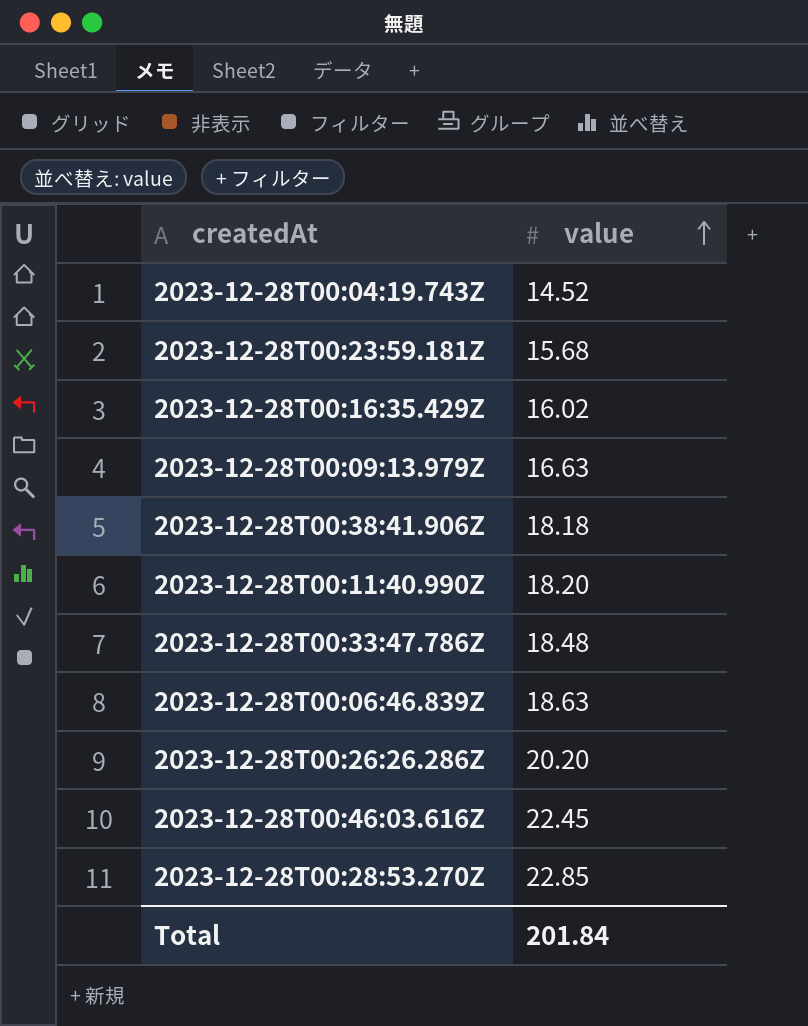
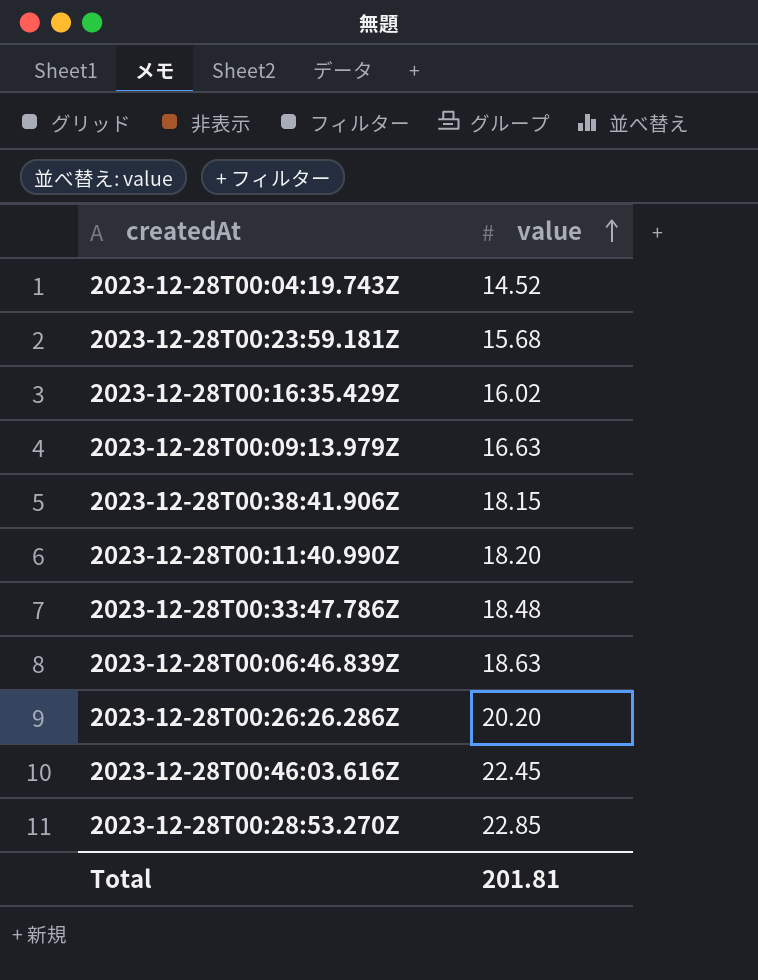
2023-12-28T00:38:41.906Z | value: 18.18 -> 18.15
Total | value: 201.84 -> 201.81

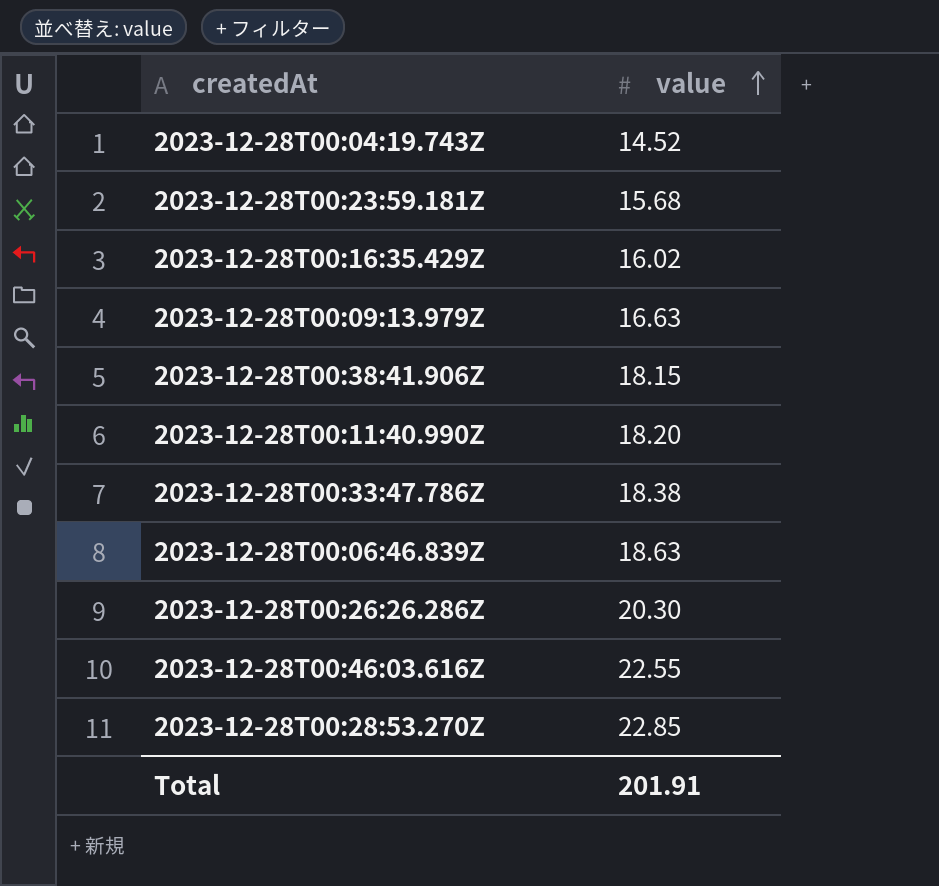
2023-12-28T00:33:47.786Z | value: 18.48 -> 18.38
2023-12-28T00:26:26.286Z | value: 20.20 -> 20.30
2023-12-28T00:46:03.616Z | value: 22.45 -> 22.55
Total | value: 201.81 -> 201.91

